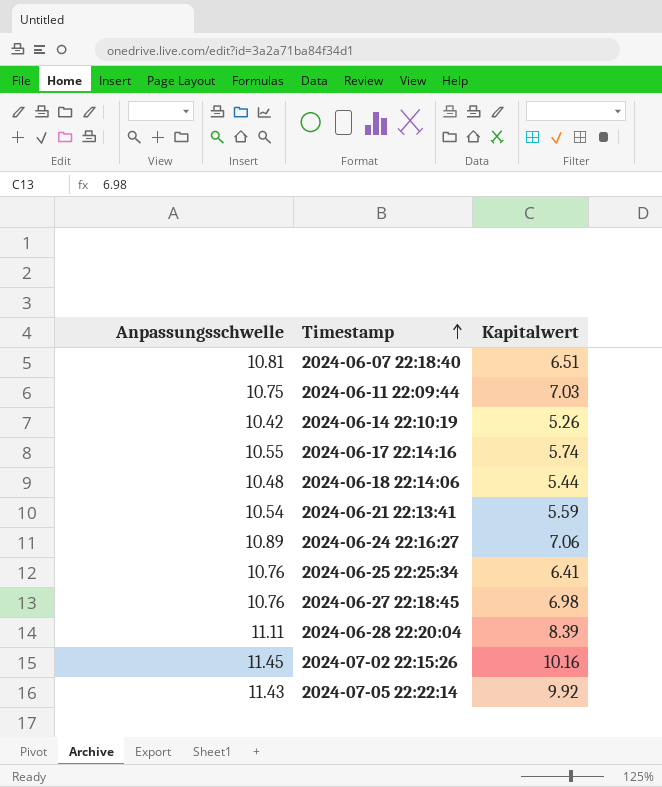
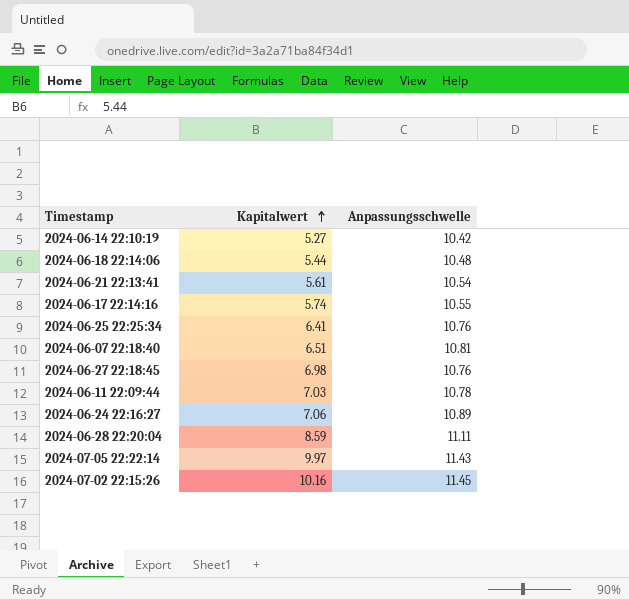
row order: Timestamp ascending -> Kapitalwert ascending
column Anpassungsschwelle | position: 1 -> 3
2024-06-14 22:10:19 | Kapitalwert: 5.26 -> 5.27
2024-06-21 22:13:41 | Kapitalwert: 5.59 -> 5.61
2024-06-11 22:09:44 | Anpassungsschwelle: 10.75 -> 10.78
2024-06-28 22:20:04 | Kapitalwert: 8.39 -> 8.59
2024-07-05 22:22:14 | Kapitalwert: 9.92 -> 9.97

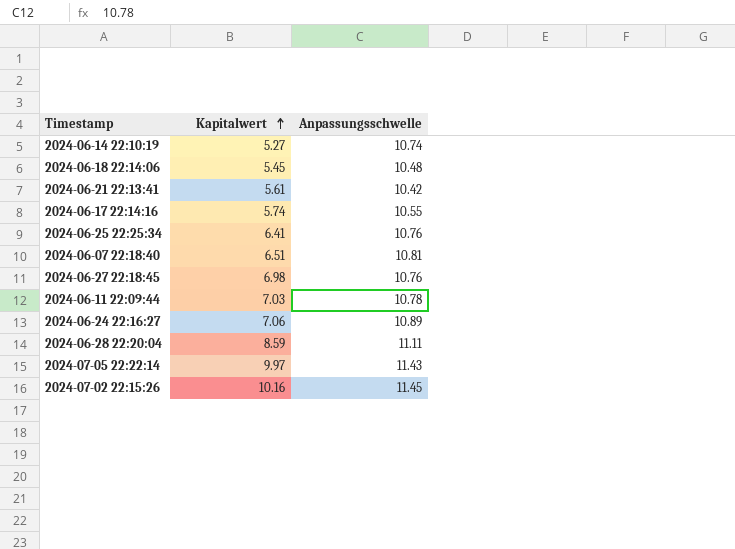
2024-06-14 22:10:19 | Anpassungsschwelle: 10.42 -> 10.74
2024-06-18 22:14:06 | Kapitalwert: 5.44 -> 5.45
2024-06-21 22:13:41 | Anpassungsschwelle: 10.54 -> 10.42

